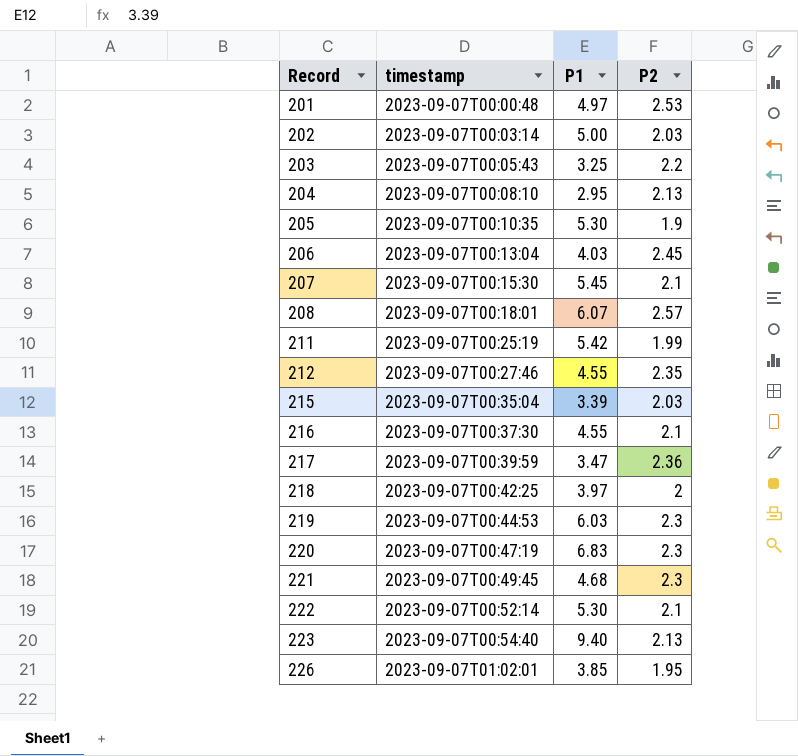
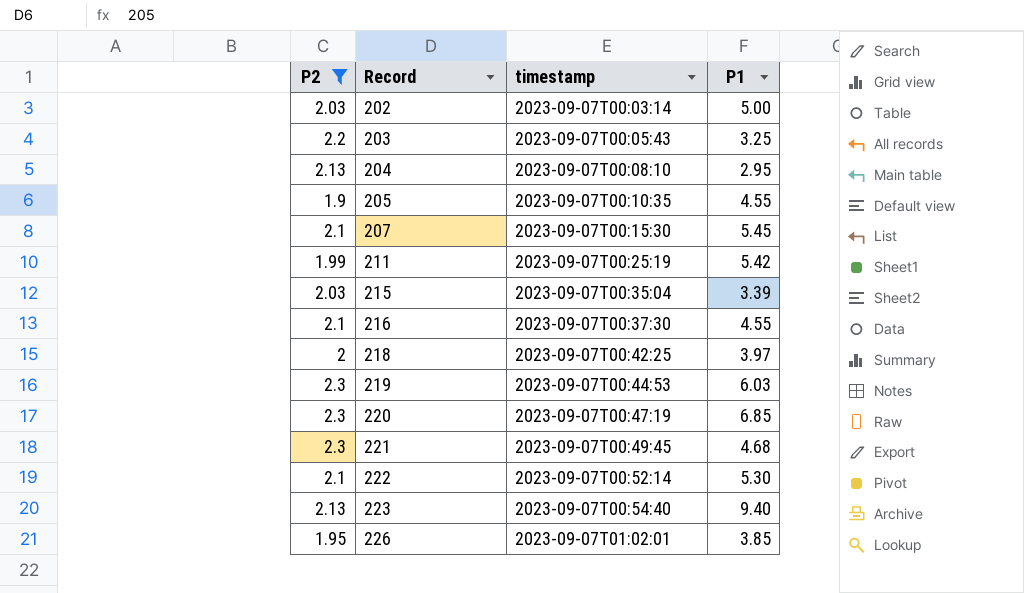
filter: none -> P2 <= 2.3
column P2 | position: 4 -> 1
205 | P1: 5.30 -> 4.55
220 | P1: 6.83 -> 6.85

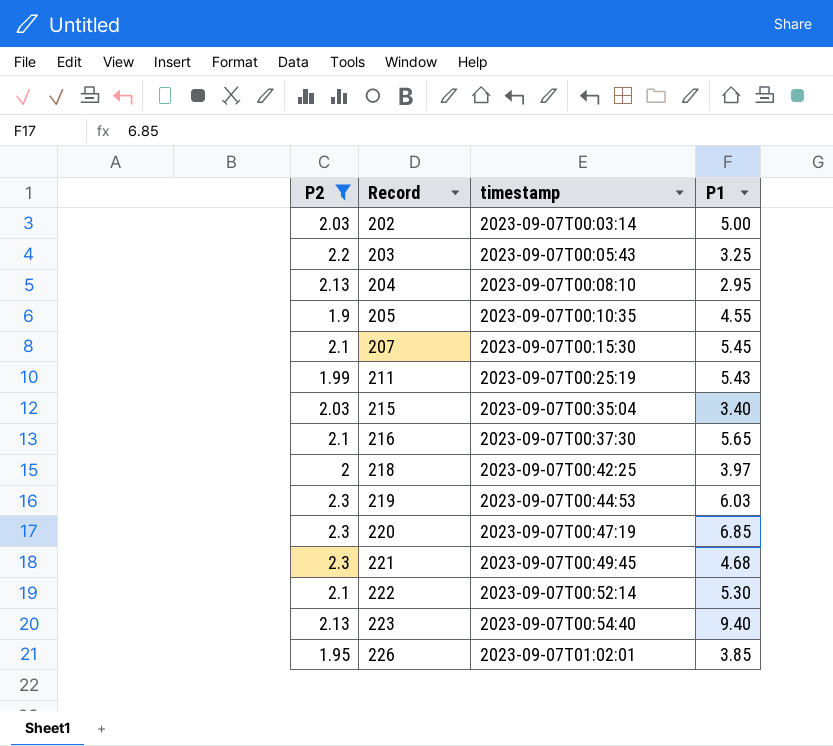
211 | P1: 5.42 -> 5.43
215 | P1: 3.39 -> 3.40
216 | P1: 4.55 -> 5.65

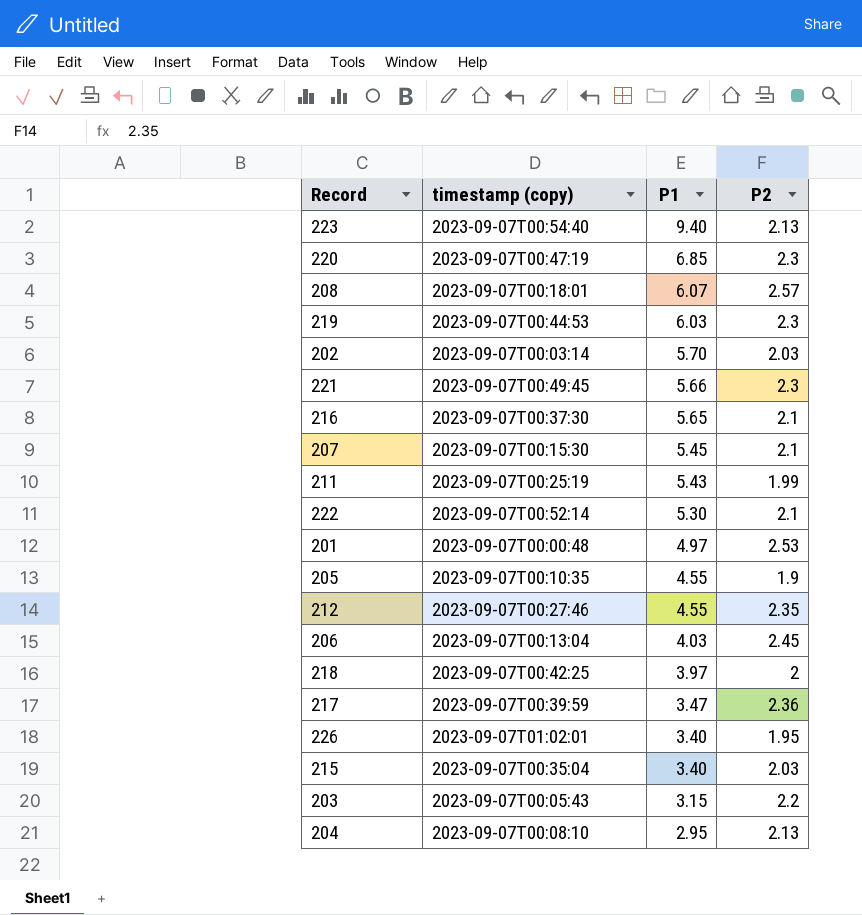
filter: P2 <= 2.3 -> none
row order: Record ascending -> P1 descending
column name: timestamp -> timestamp (copy)
column P2 | position: 1 -> 4
202 | P1: 5.00 -> 5.70
221 | P1: 4.68 -> 5.66
226 | P1: 3.85 -> 3.40
203 | P1: 3.25 -> 3.15

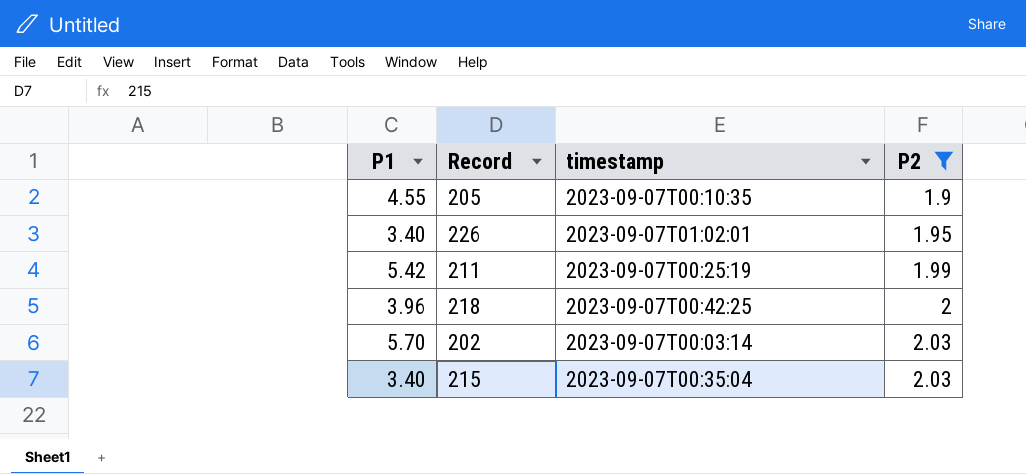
filter: none -> P2 <= 2.03
row order: P1 descending -> P2 ascending
column P1 | position: 3 -> 1
column name: timestamp (copy) -> timestamp
211 | P1: 5.43 -> 5.42
218 | P1: 3.97 -> 3.96

